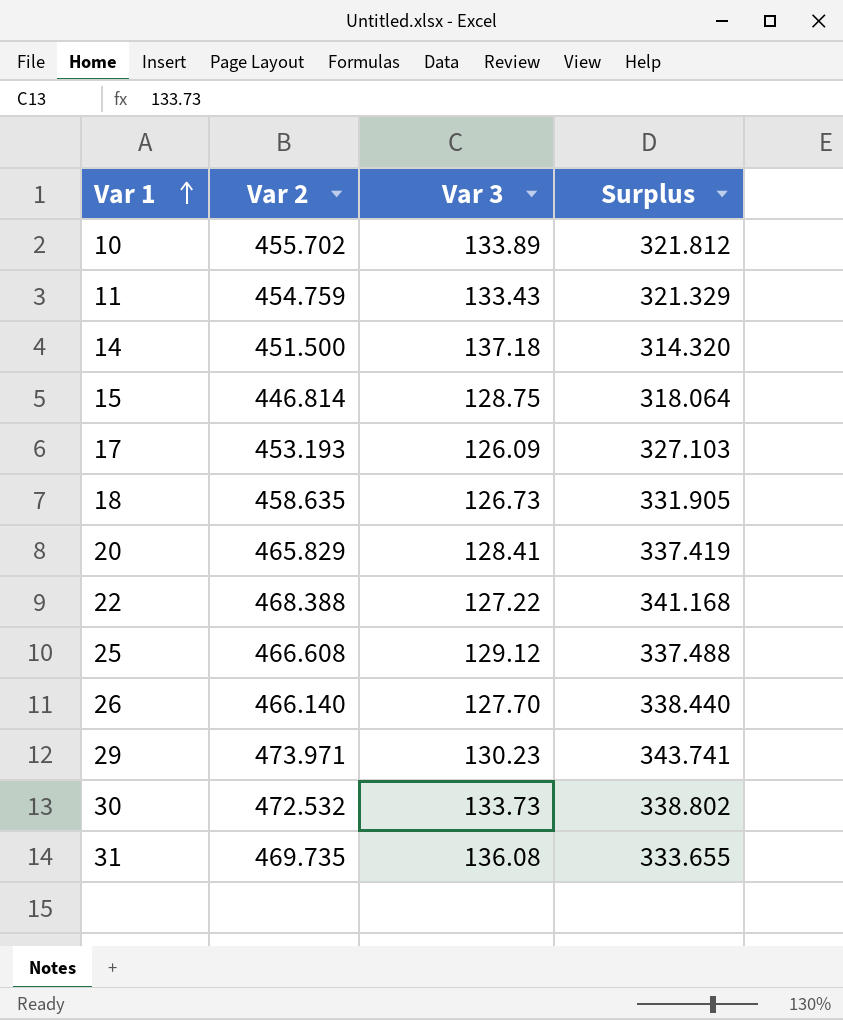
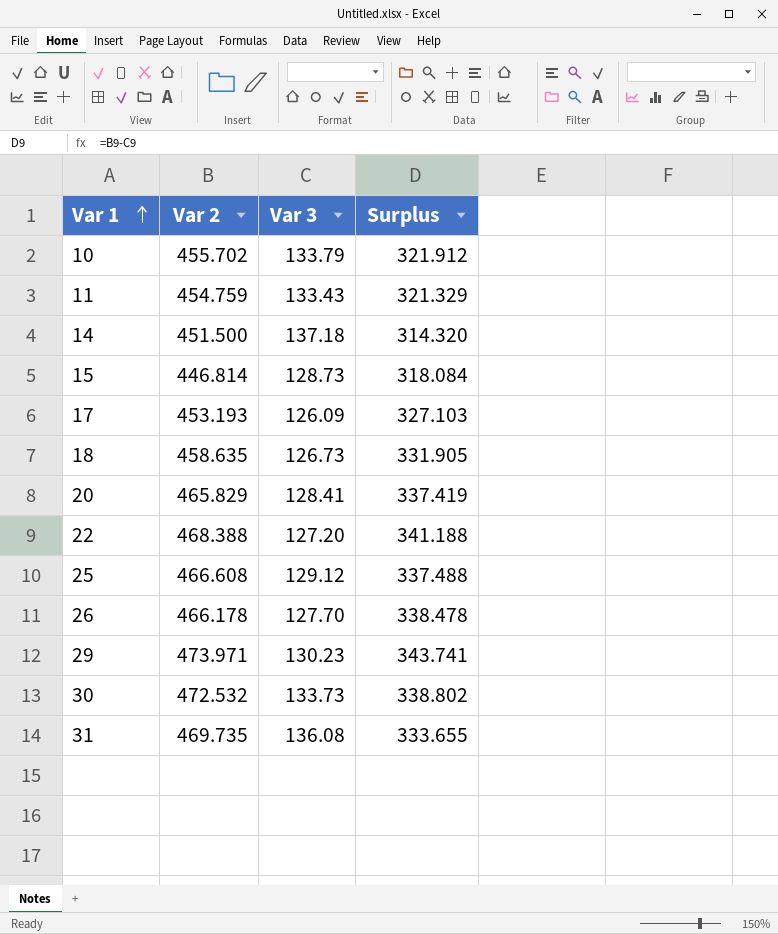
10 | Var 3: 133.89 -> 133.79
10 | Surplus: 321.812 -> 321.912
15 | Var 3: 128.75 -> 128.73
15 | Surplus: 318.064 -> 318.084
22 | Var 3: 127.22 -> 127.20
22 | Surplus: 341.168 -> 341.188
26 | Var 2: 466.140 -> 466.178
26 | Surplus: 338.440 -> 338.478

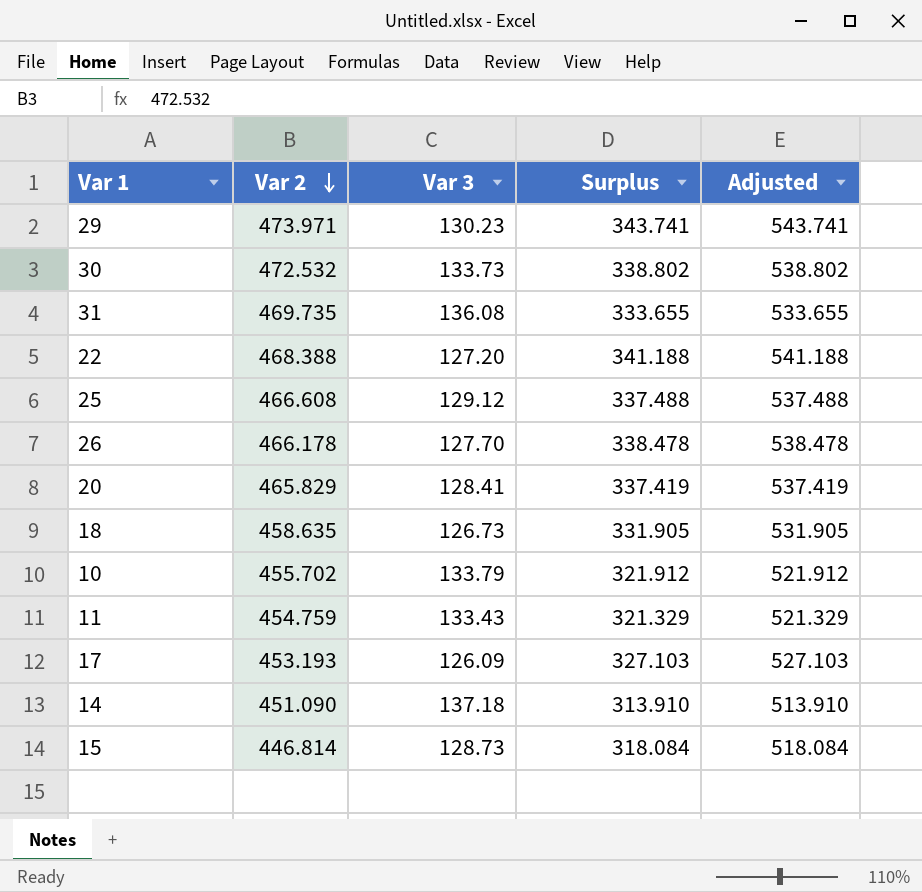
row order: Var 1 ascending -> Var 2 descending
column Adjusted | formula: none -> [Surplus] + 200
14 | Var 2: 451.500 -> 451.090
14 | Surplus: 314.320 -> 313.910

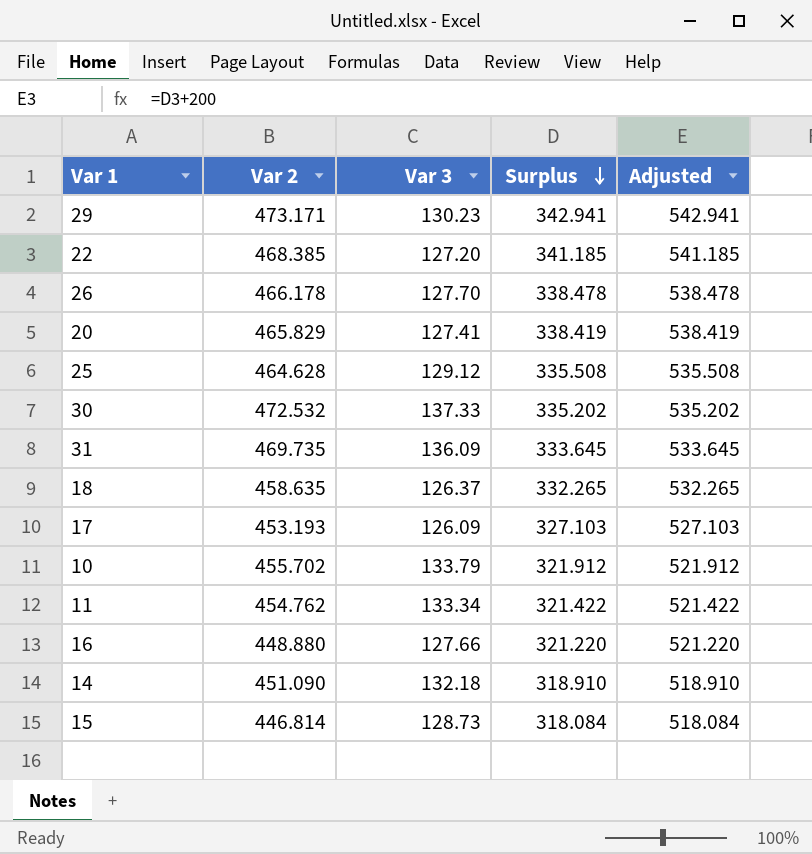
row order: Var 2 descending -> Surplus descending
29 | Var 2: 473.971 -> 473.171
29 | Surplus: 343.741 -> 342.941
29 | Adjusted: 543.741 -> 542.941
22 | Var 2: 468.388 -> 468.385
22 | Surplus: 341.188 -> 341.185
22 | Adjusted: 541.188 -> 541.185
20 | Var 3: 128.41 -> 127.41
20 | Surplus: 337.419 -> 338.419
20 | Adjusted: 537.419 -> 538.419
25 | Var 2: 466.608 -> 464.628
25 | Surplus: 337.488 -> 335.508
25 | Adjusted: 537.488 -> 535.508
30 | Var 3: 133.73 -> 137.33
30 | Surplus: 338.802 -> 335.202
30 | Adjusted: 538.802 -> 535.202
31 | Var 3: 136.08 -> 136.09
31 | Surplus: 333.655 -> 333.645
31 | Adjusted: 533.655 -> 533.645
18 | Var 3: 126.73 -> 126.37
18 | Surplus: 331.905 -> 332.265
18 | Adjusted: 531.905 -> 532.265
11 | Var 2: 454.759 -> 454.762
11 | Var 3: 133.43 -> 133.34
11 | Surplus: 321.329 -> 321.422
11 | Adjusted: 521.329 -> 521.422
row 16: none -> 448.880 | 127.66 | 321.220 | 521.220
14 | Var 3: 137.18 -> 132.18
14 | Surplus: 313.910 -> 318.910
14 | Adjusted: 513.910 -> 518.910

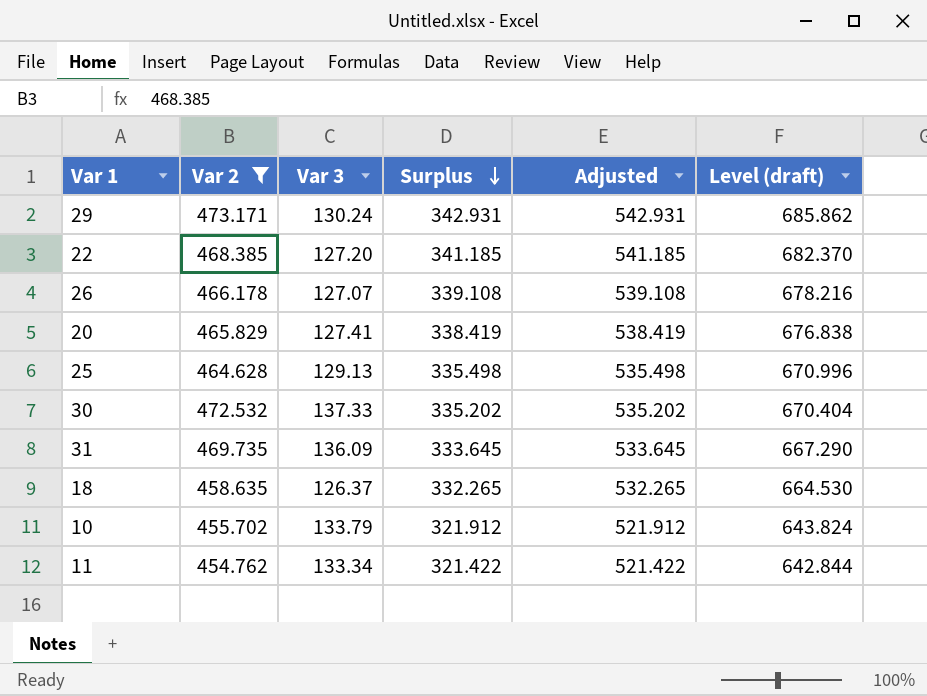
filter: none -> Var 2 >= 454.762
column Level (draft) | formula: none -> [Surplus] * 2
29 | Var 3: 130.23 -> 130.24
29 | Surplus: 342.941 -> 342.931
29 | Adjusted: 542.941 -> 542.931
26 | Var 3: 127.70 -> 127.07
26 | Surplus: 338.478 -> 339.108
26 | Adjusted: 538.478 -> 539.108
25 | Var 3: 129.12 -> 129.13
25 | Surplus: 335.508 -> 335.498
25 | Adjusted: 535.508 -> 535.498

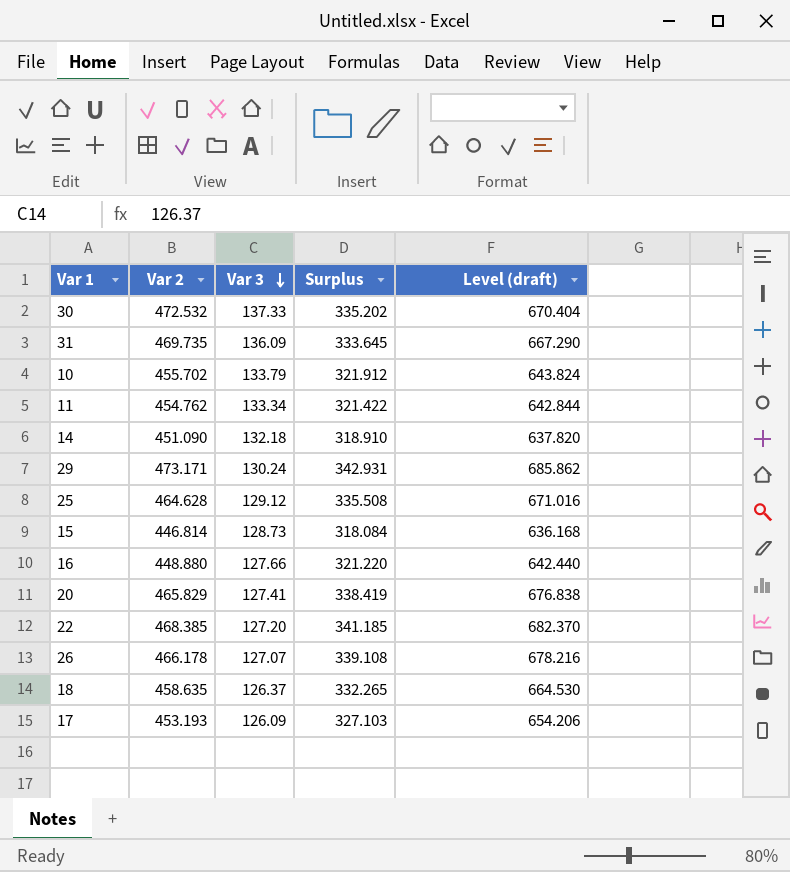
filter: Var 2 >= 454.762 -> none
row order: Surplus descending -> Var 3 descending
column Adjusted | formula: [Surplus] + 200 -> none
25 | Var 3: 129.13 -> 129.12
25 | Surplus: 335.498 -> 335.508
25 | Level (draft): 670.996 -> 671.016

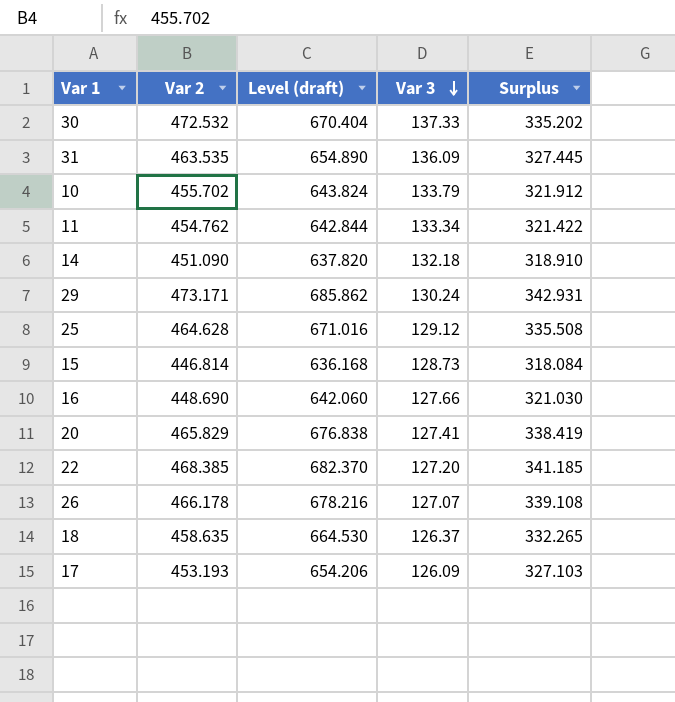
column Level (draft) | position: 5 -> 3
31 | Var 2: 469.735 -> 463.535
31 | Level (draft): 667.290 -> 654.890
31 | Surplus: 333.645 -> 327.445
16 | Var 2: 448.880 -> 448.690
16 | Level (draft): 642.440 -> 642.060
16 | Surplus: 321.220 -> 321.030

